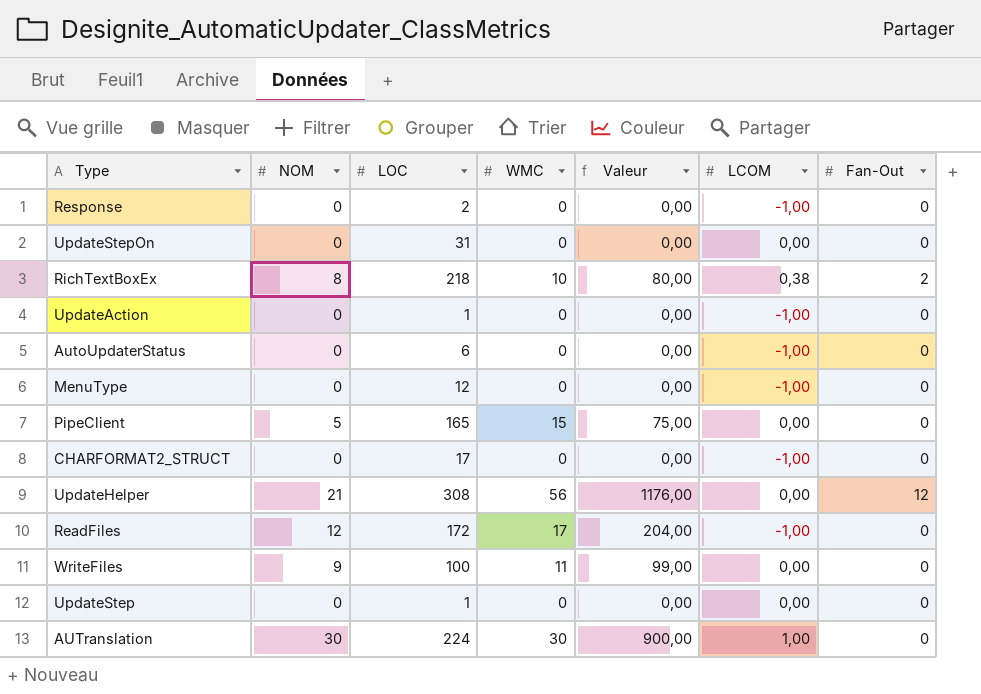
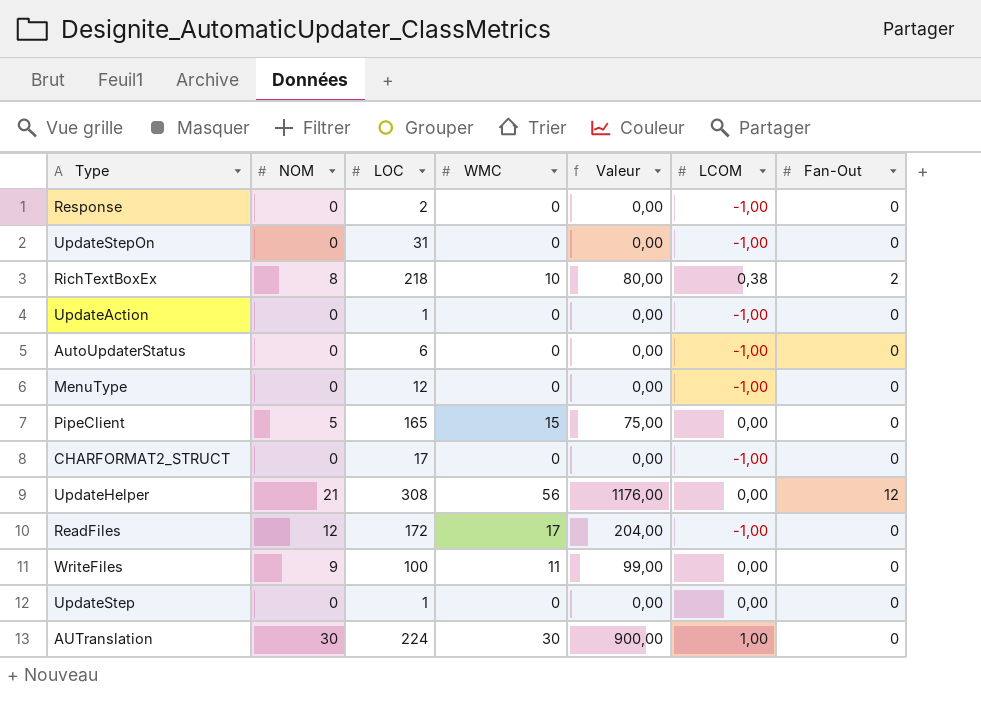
UpdateStepOn | LCOM: 0,00 -> -1,00

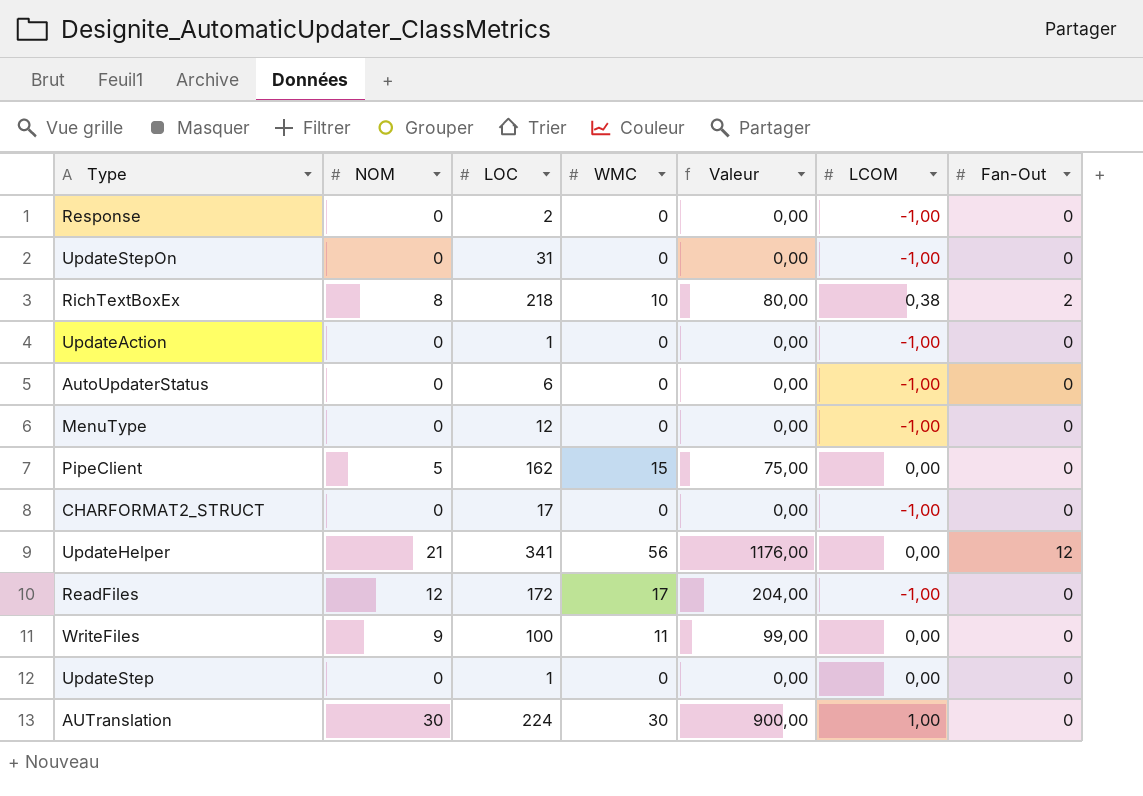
PipeClient | LOC: 165 -> 162
UpdateHelper | LOC: 308 -> 341

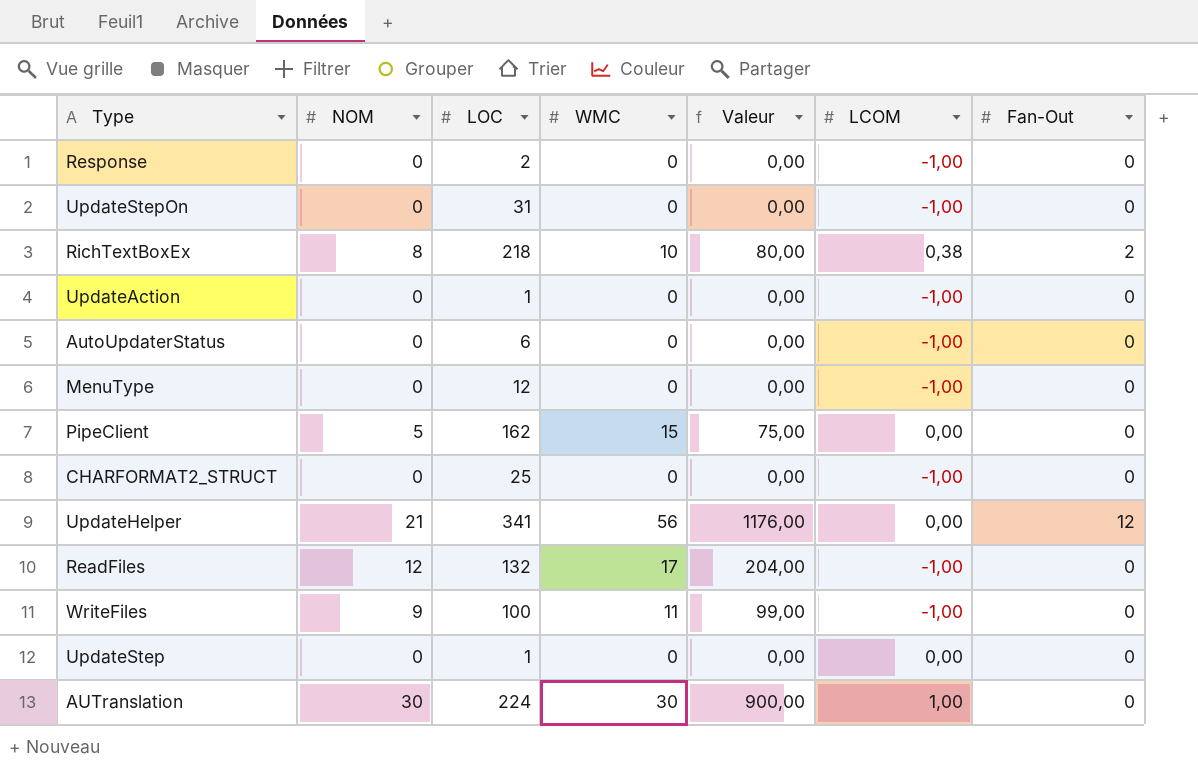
CHARFORMAT2_STRUCT | LOC: 17 -> 25
ReadFiles | LOC: 172 -> 132
WriteFiles | LCOM: 0,00 -> -1,00

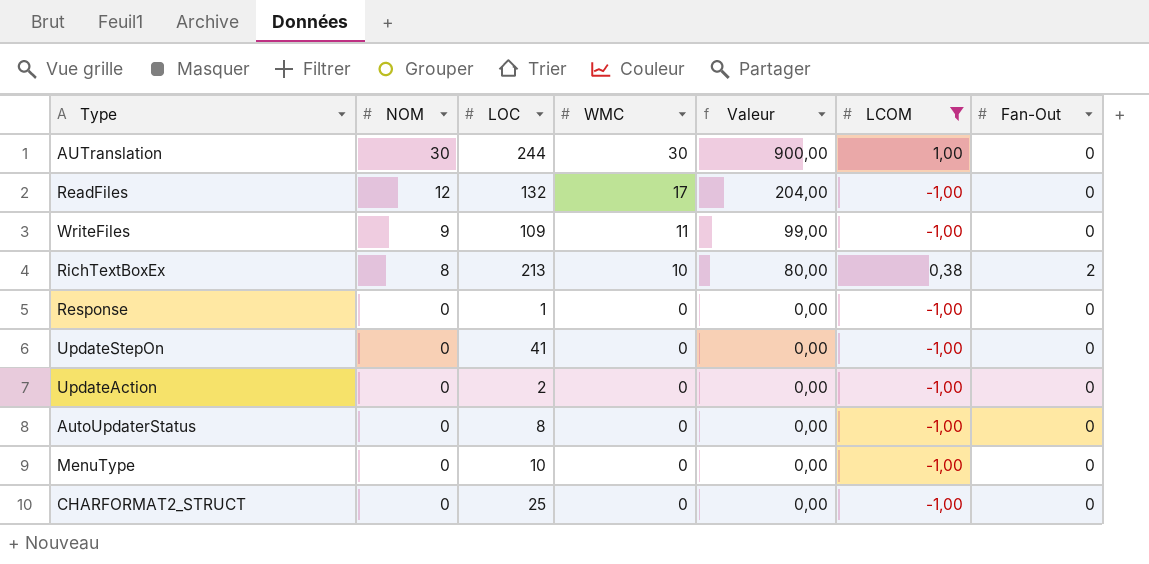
filter: none -> LCOM != 0,00
row order: none -> NOM descending
AUTranslation | LOC: 224 -> 244
WriteFiles | LOC: 100 -> 109
RichTextBoxEx | LOC: 218 -> 213
Response | LOC: 2 -> 1
UpdateStepOn | LOC: 31 -> 41
UpdateAction | LOC: 1 -> 2
AutoUpdaterStatus | LOC: 6 -> 8
MenuType | LOC: 12 -> 10

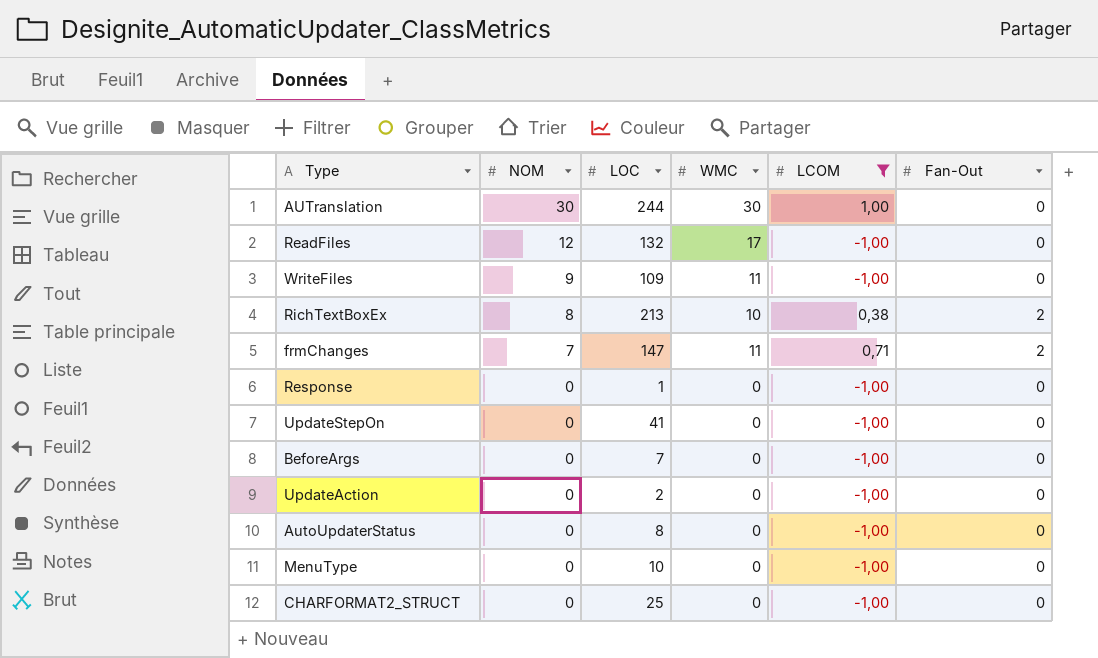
column Valeur | formula: [NOM] * [WMC] -> none
row frmChanges: none -> 7 | 147 | 11 | 0,71 | 2
row BeforeArgs: none -> 0 | 7 | 0 | -1,00 | 0

